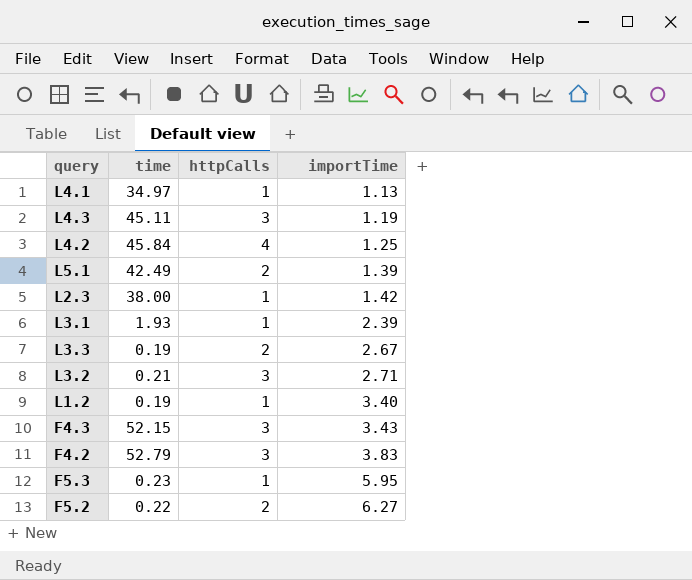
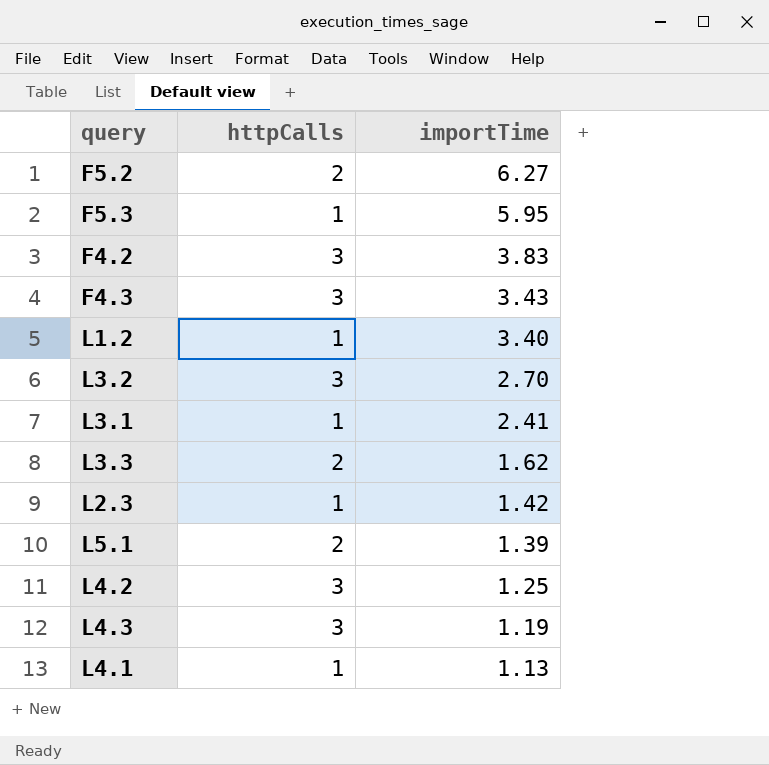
row order: importTime ascending -> importTime descending
column time | position: 2 -> none
L3.2 | importTime: 2.71 -> 2.70
L3.1 | importTime: 2.39 -> 2.41
L3.3 | importTime: 2.67 -> 1.62
L4.2 | httpCalls: 4 -> 3

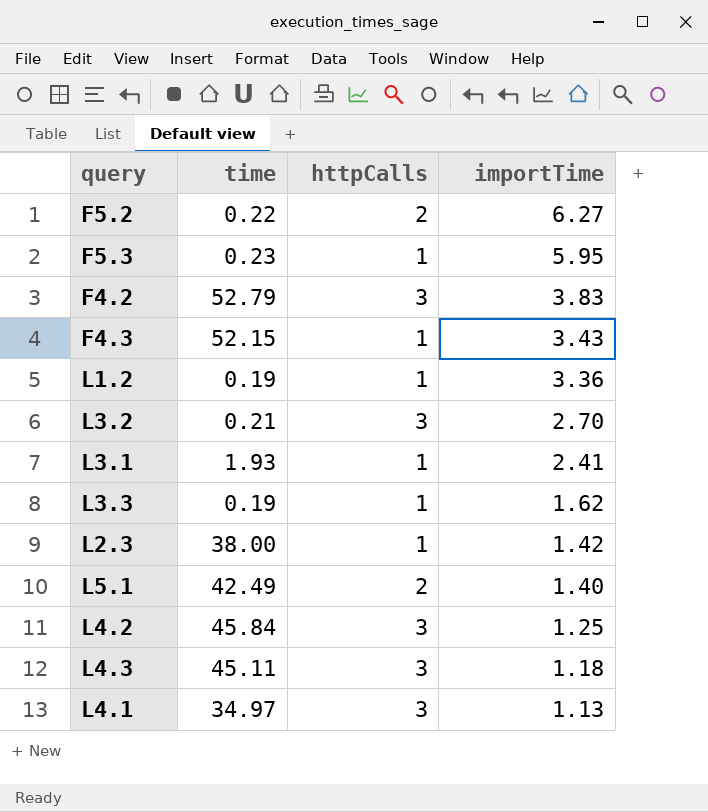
column time | position: none -> 2
F4.3 | httpCalls: 3 -> 1
L1.2 | importTime: 3.40 -> 3.36
L3.3 | httpCalls: 2 -> 1
L5.1 | importTime: 1.39 -> 1.40
L4.3 | importTime: 1.19 -> 1.18
L4.1 | httpCalls: 1 -> 3

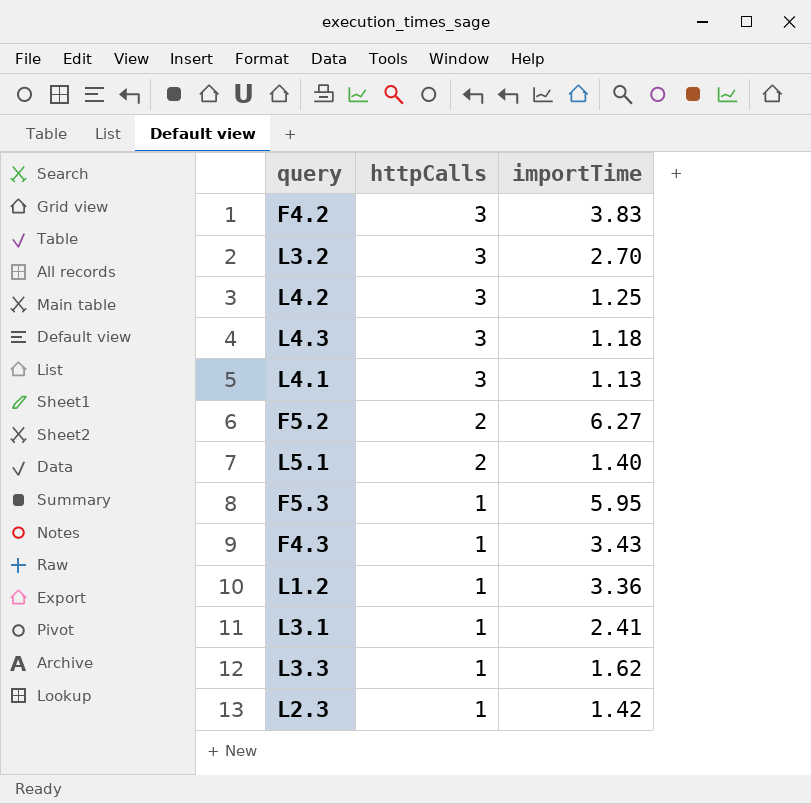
row order: importTime descending -> httpCalls descending
column time | position: 2 -> none

